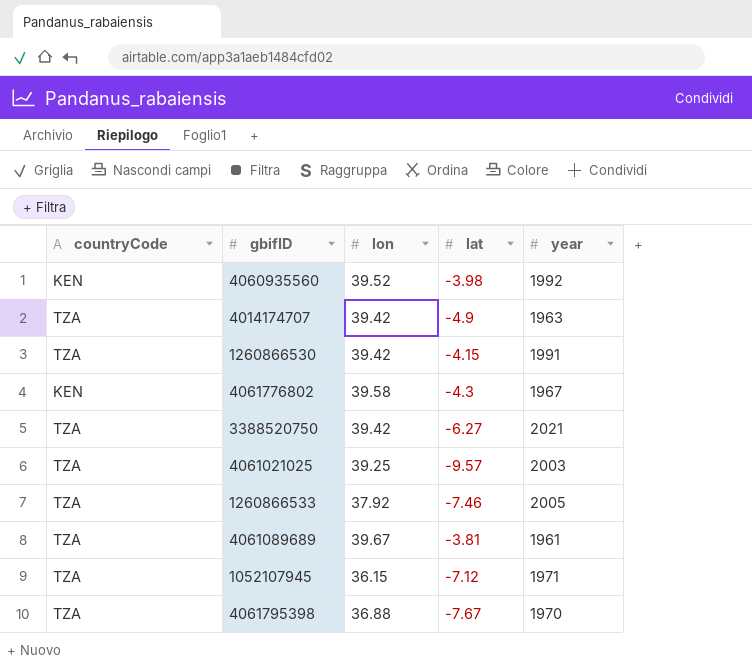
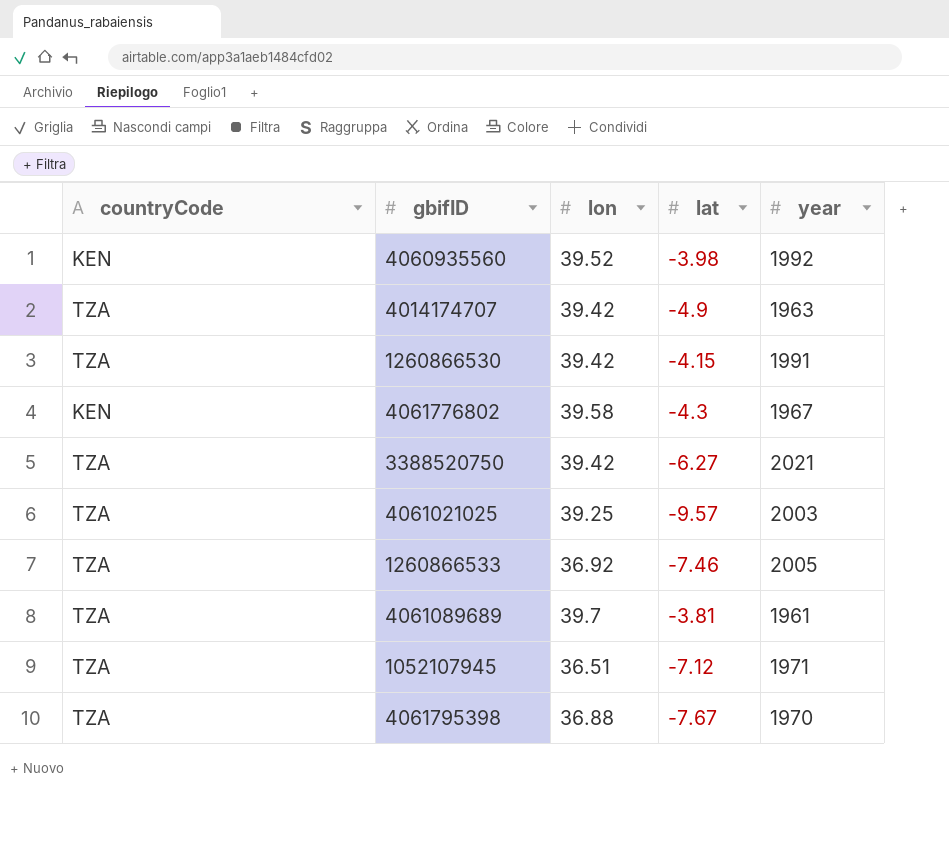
1260866533 | lon: 37.92 -> 36.92
4061089689 | lon: 39.67 -> 39.7
1052107945 | lon: 36.15 -> 36.51

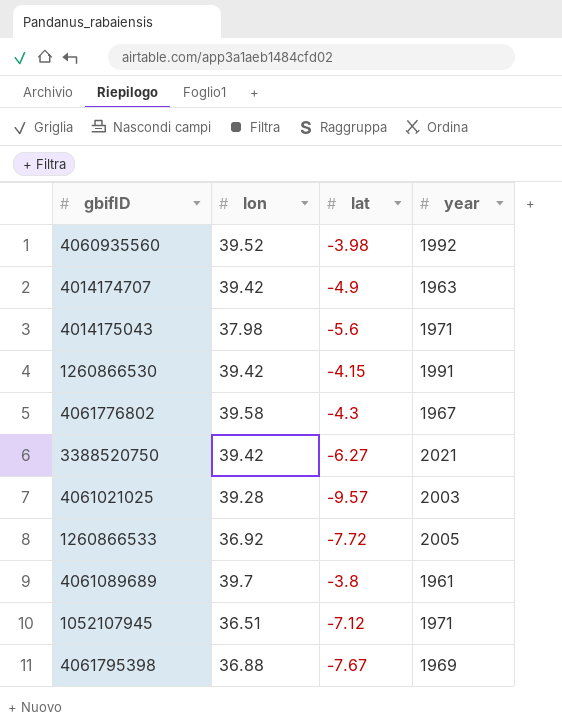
column countryCode | position: 1 -> none
row 4014175043: none -> 37.98 | -5.6 | 1971
4061021025 | lon: 39.25 -> 39.28
1260866533 | lat: -7.46 -> -7.72
4061089689 | lat: -3.81 -> -3.8
4061795398 | year: 1970 -> 1969

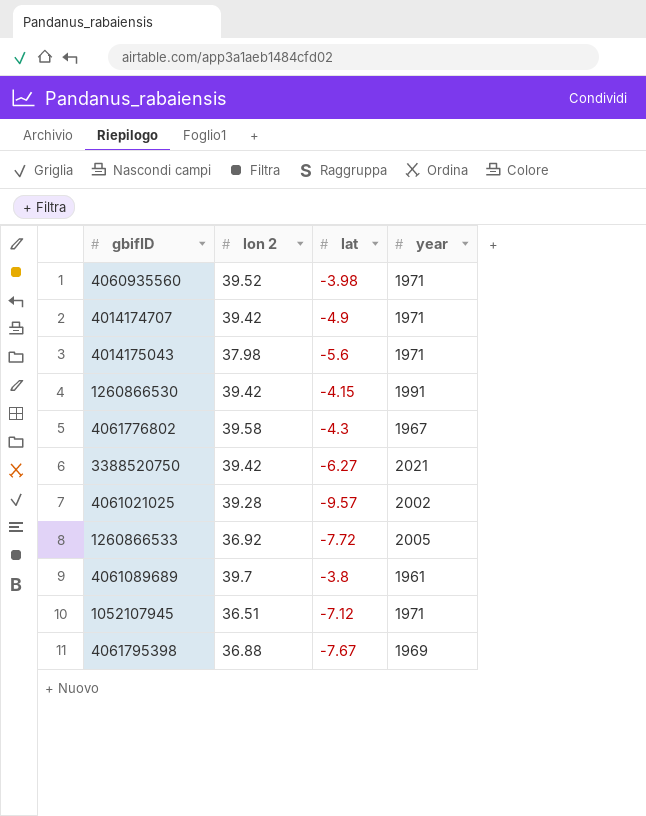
column name: lon -> lon 2
4060935560 | year: 1992 -> 1971
4014174707 | year: 1963 -> 1971
4061021025 | year: 2003 -> 2002

